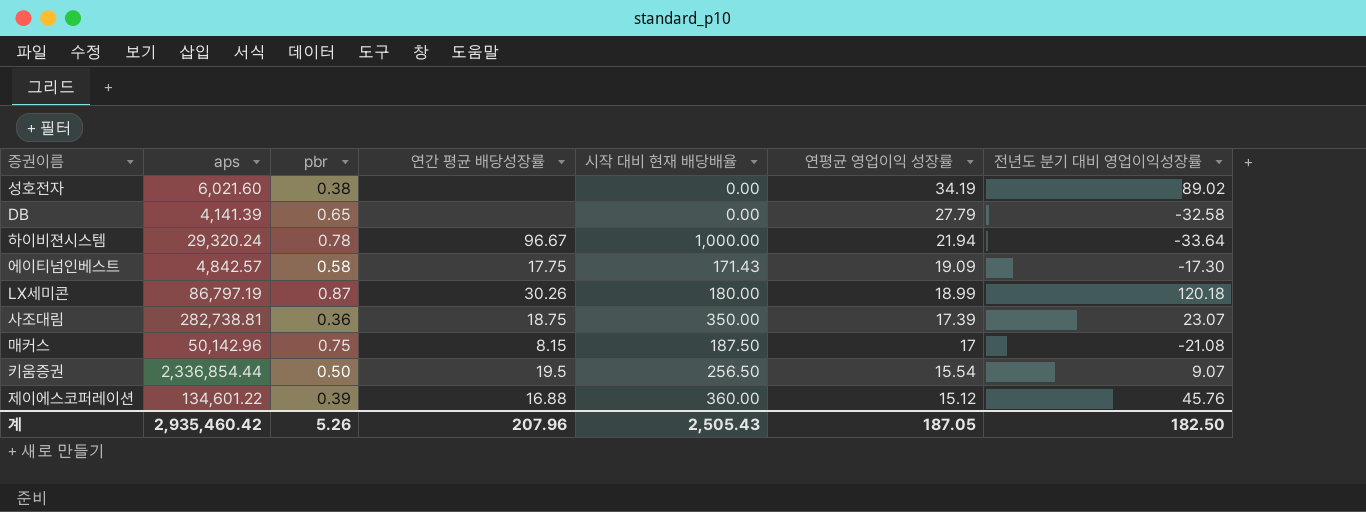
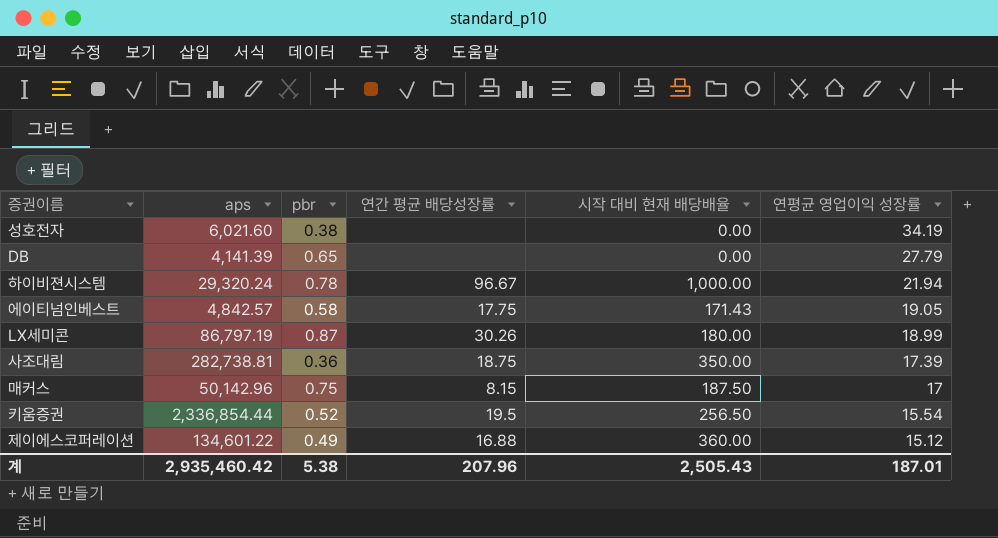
column 전년도 분기 대비 영업이익성장률 | position: 7 -> none
에이티넘인베스트 | 연평균 영업이익 성장률: 19.09 -> 19.05
키움증권 | pbr: 0.50 -> 0.52
제이에스코퍼레이션 | pbr: 0.39 -> 0.49
계 | pbr: 5.26 -> 5.38
계 | 연평균 영업이익 성장률: 187.05 -> 187.01

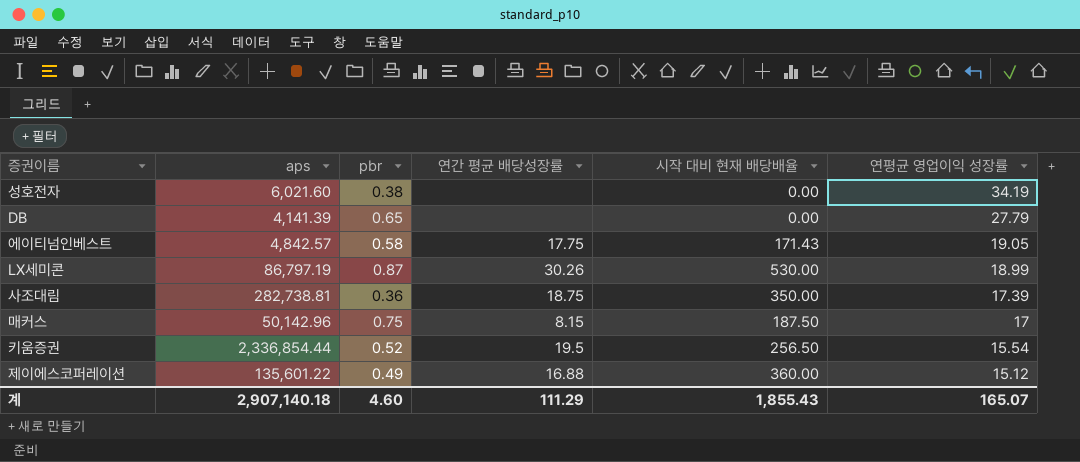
row 하이비젼시스템: 29,320.24 | 0.78 | 96.67 | 1,000.00 | 21.94 -> none
LX세미콘 | 시작 대비 현재 배당배율: 180.00 -> 530.00
제이에스코퍼레이션 | aps: 134,601.22 -> 135,601.22
계 | aps: 2,935,460.42 -> 2,907,140.18
계 | pbr: 5.38 -> 4.60
계 | 연간 평균 배당성장률: 207.96 -> 111.29
계 | 시작 대비 현재 배당배율: 2,505.43 -> 1,855.43
계 | 연평균 영업이익 성장률: 187.01 -> 165.07

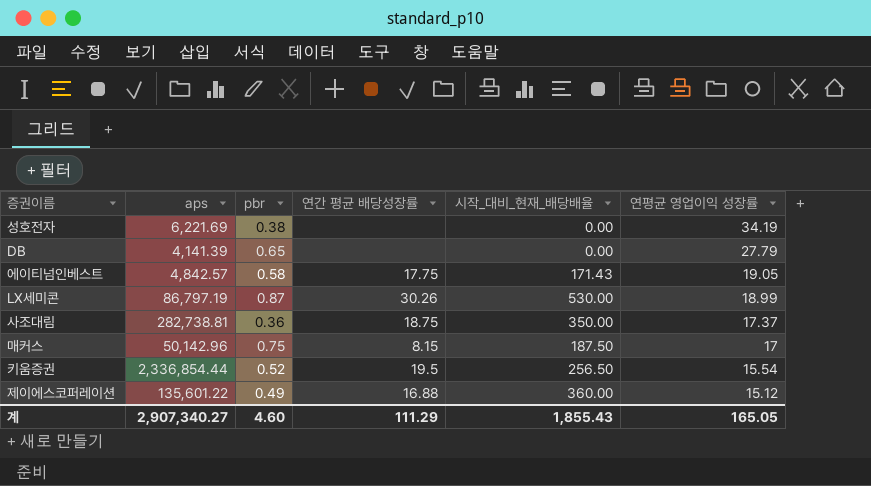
column name: 시작 대비 현재 배당배율 -> 시작_대비_현재_배당배율
성호전자 | aps: 6,021.60 -> 6,221.69
사조대림 | 연평균 영업이익 성장률: 17.39 -> 17.37
계 | aps: 2,907,140.18 -> 2,907,340.27
계 | 연평균 영업이익 성장률: 165.07 -> 165.05

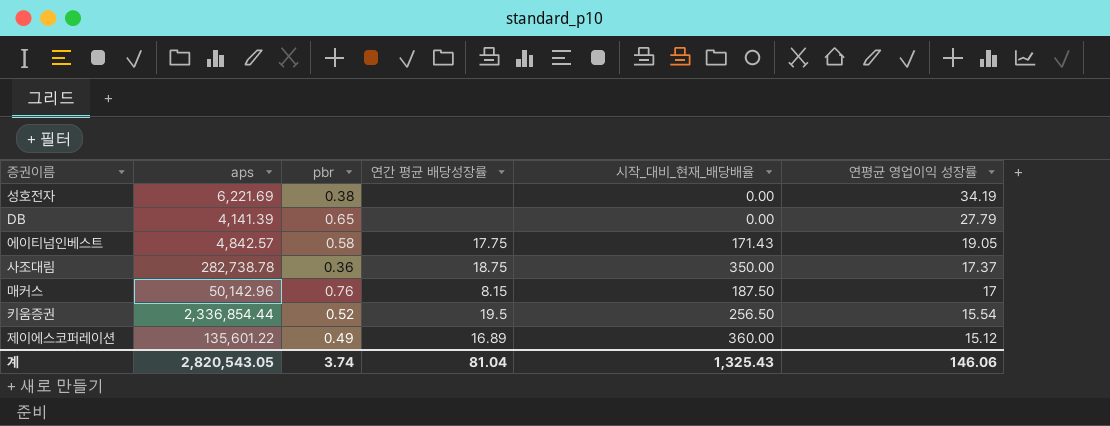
row LX세미콘: 86,797.19 | 0.87 | 30.26 | 530.00 | 18.99 -> none
사조대림 | aps: 282,738.81 -> 282,738.78
매커스 | pbr: 0.75 -> 0.76
제이에스코퍼레이션 | 연간 평균 배당성장률: 16.88 -> 16.89
계 | aps: 2,907,340.27 -> 2,820,543.05
계 | pbr: 4.60 -> 3.74
계 | 연간 평균 배당성장률: 111.29 -> 81.04
계 | 시작_대비_현재_배당배율: 1,855.43 -> 1,325.43
계 | 연평균 영업이익 성장률: 165.05 -> 146.06

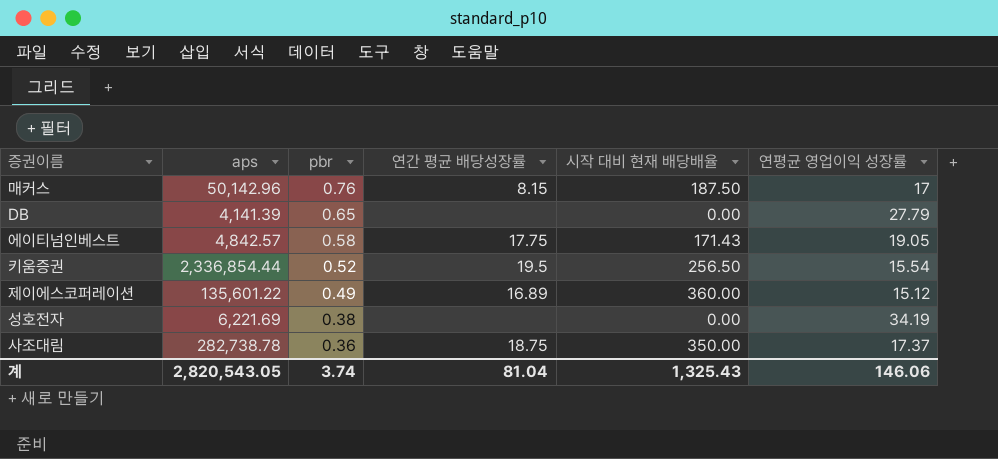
row order: 연평균 영업이익 성장률 descending -> pbr descending
column name: 시작_대비_현재_배당배율 -> 시작 대비 현재 배당배율

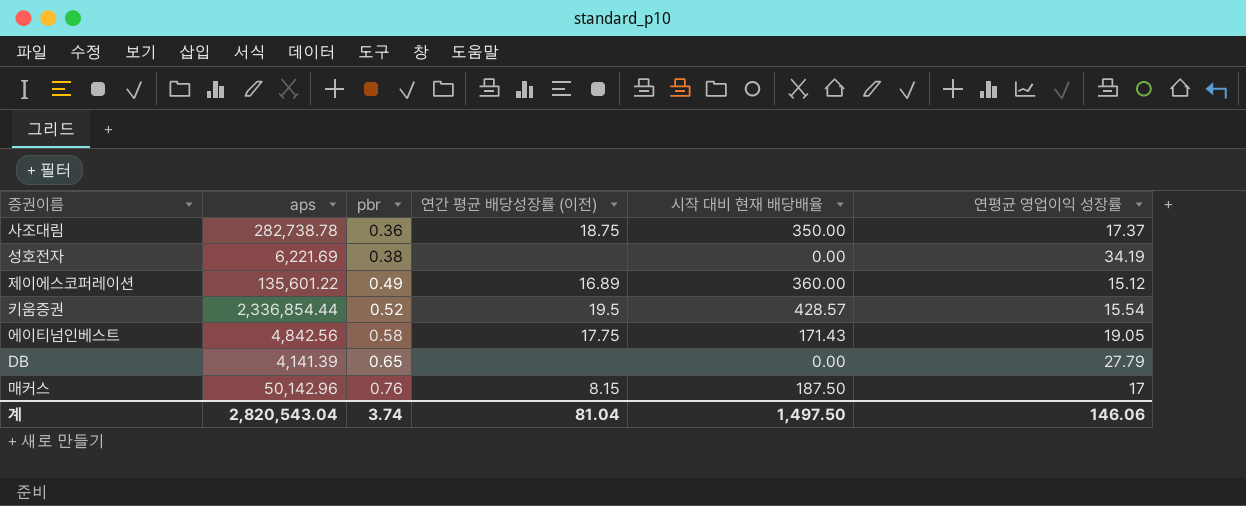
row order: pbr descending -> pbr ascending
column name: 연간 평균 배당성장률 -> 연간 평균 배당성장률 (이전)
키움증권 | 시작 대비 현재 배당배율: 256.50 -> 428.57
에이티넘인베스트 | aps: 4,842.57 -> 4,842.56
계 | aps: 2,820,543.05 -> 2,820,543.04
계 | 시작 대비 현재 배당배율: 1,325.43 -> 1,497.50

